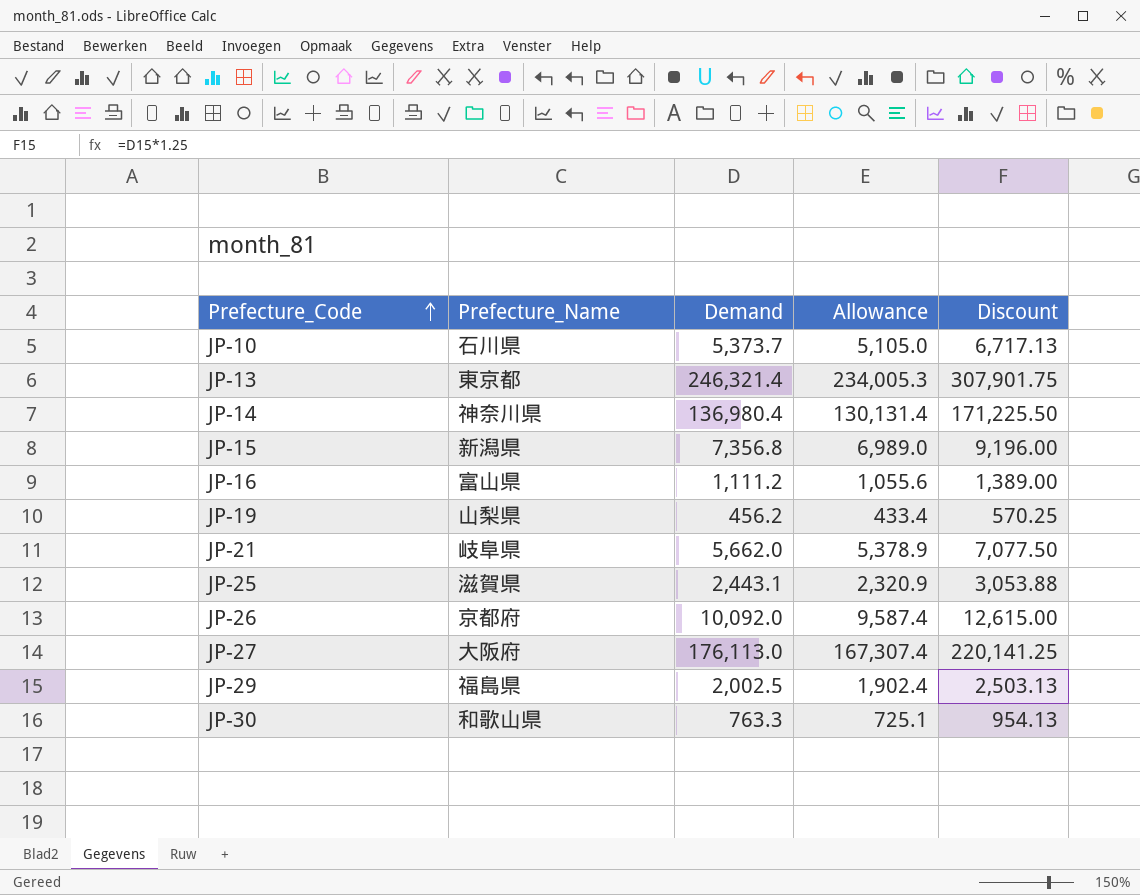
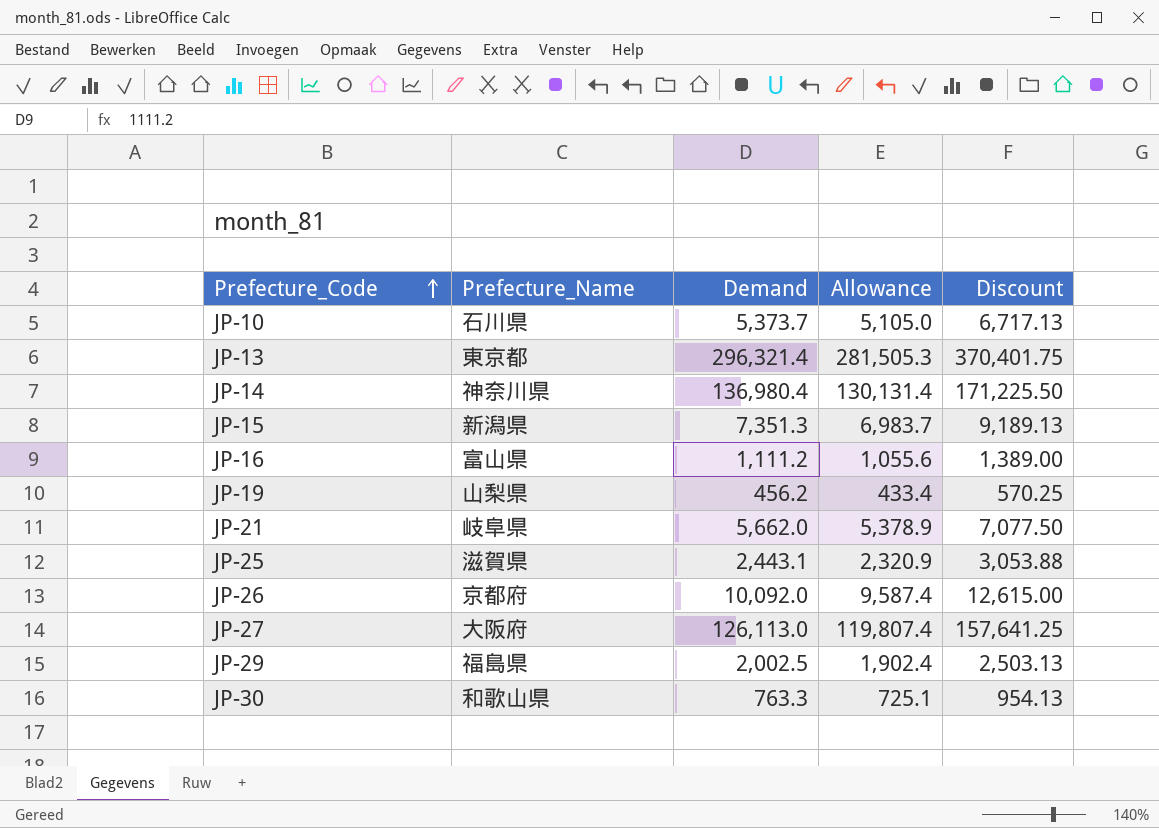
JP-13 | Demand: 246,321.4 -> 296,321.4
JP-13 | Allowance: 234,005.3 -> 281,505.3
JP-13 | Discount: 307,901.75 -> 370,401.75
JP-15 | Demand: 7,356.8 -> 7,351.3
JP-15 | Allowance: 6,989.0 -> 6,983.7
JP-15 | Discount: 9,196.00 -> 9,189.13
JP-27 | Demand: 176,113.0 -> 126,113.0
JP-27 | Allowance: 167,307.4 -> 119,807.4
JP-27 | Discount: 220,141.25 -> 157,641.25

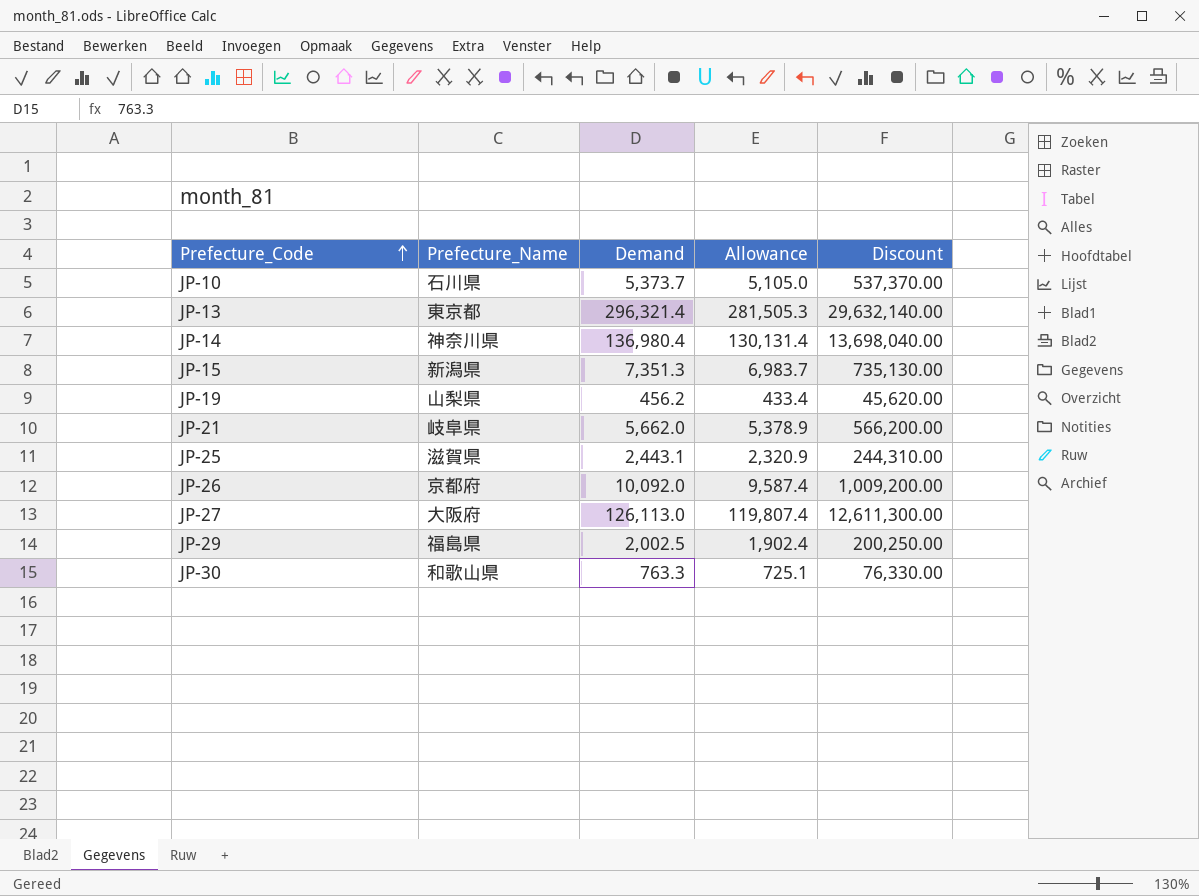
column Discount | formula: [Demand] * 1.25 -> [Demand] * 100
row JP-16: 富山県 | 1,111.2 | 1,055.6 | 1,389.00 -> none

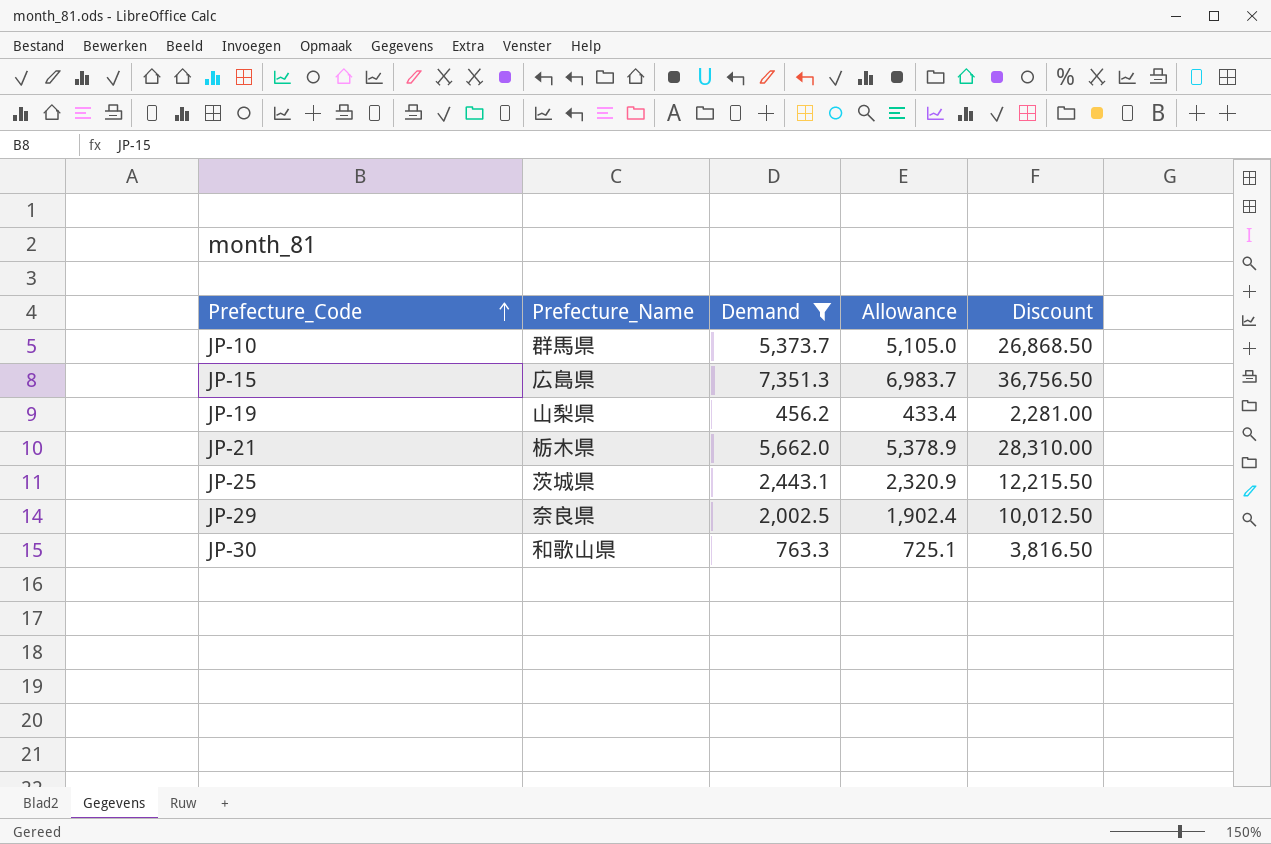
filter: none -> Demand <= 7,351.3
column Discount | formula: [Demand] * 100 -> [Demand] * 5
JP-10 | Prefecture_Name: 石川県 -> 群馬県
JP-15 | Prefecture_Name: 新潟県 -> 広島県
JP-21 | Prefecture_Name: 岐阜県 -> 栃木県
JP-25 | Prefecture_Name: 滋賀県 -> 茨城県
JP-29 | Prefecture_Name: 福島県 -> 奈良県

